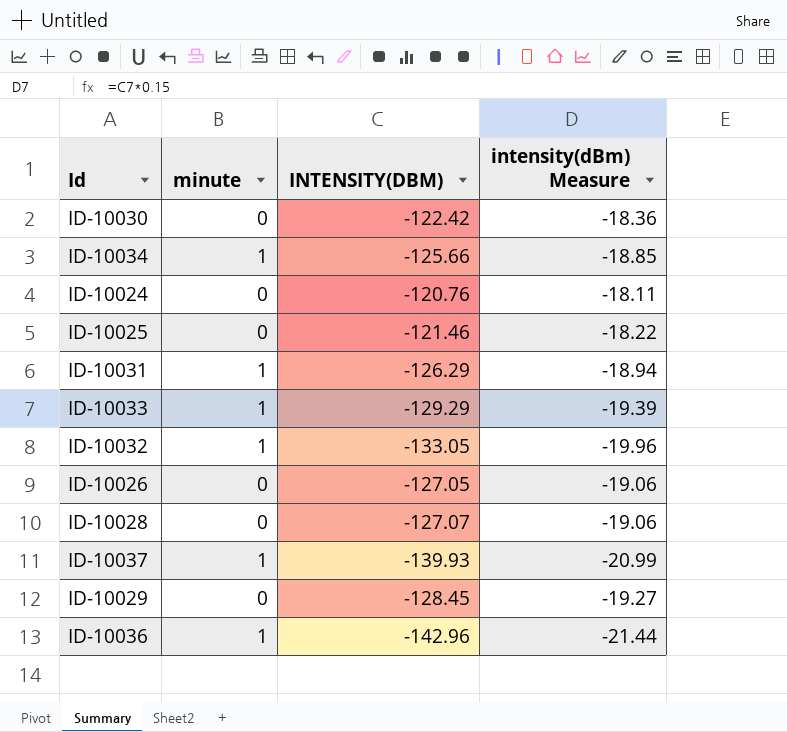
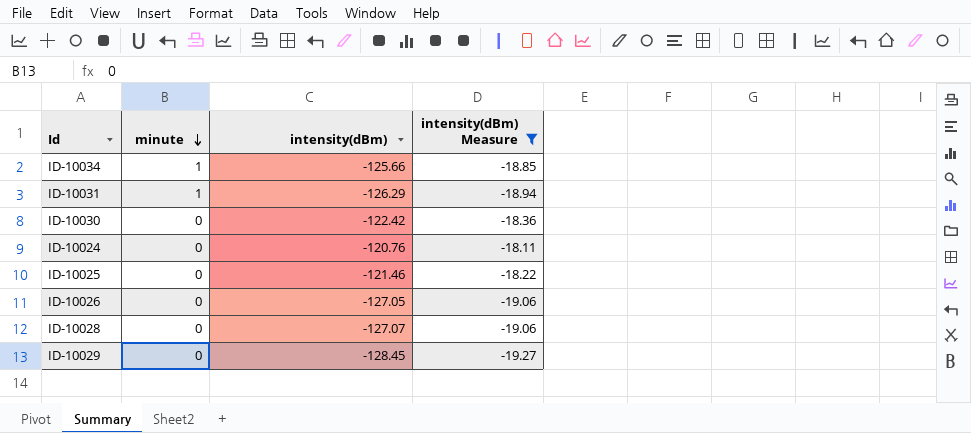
filter: none -> intensity(dBm) Measure >= -19.27
row order: none -> minute descending
column name: INTENSITY(DBM) -> intensity(dBm)

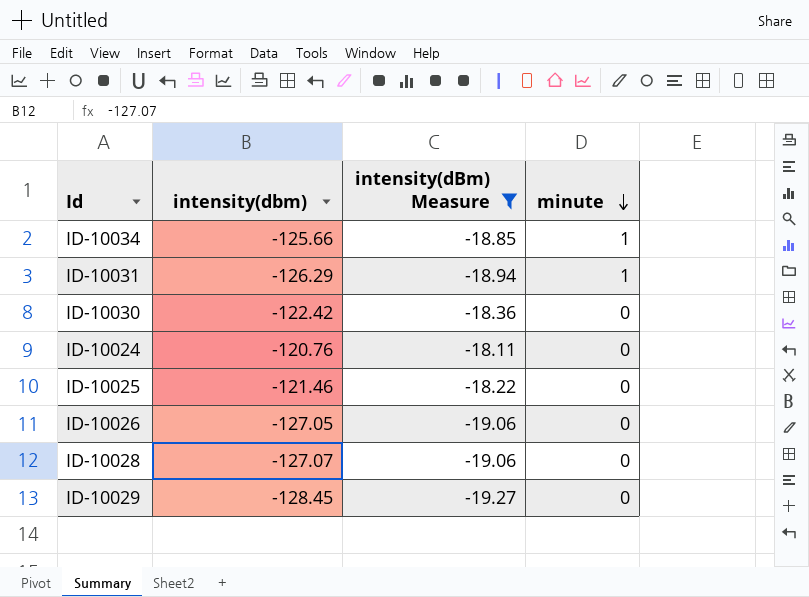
column name: intensity(dBm) -> intensity(dbm)
column minute | position: 2 -> 4

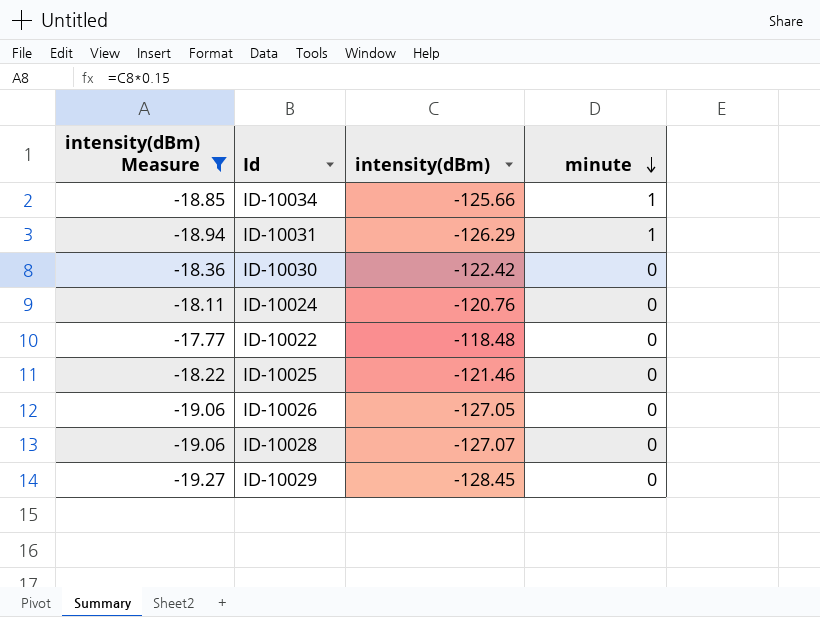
column intensity(dBm) Measure | position: 3 -> 1
column name: intensity(dbm) -> intensity(dBm)
row ID-10022: none -> -17.77 | -118.48 | 0

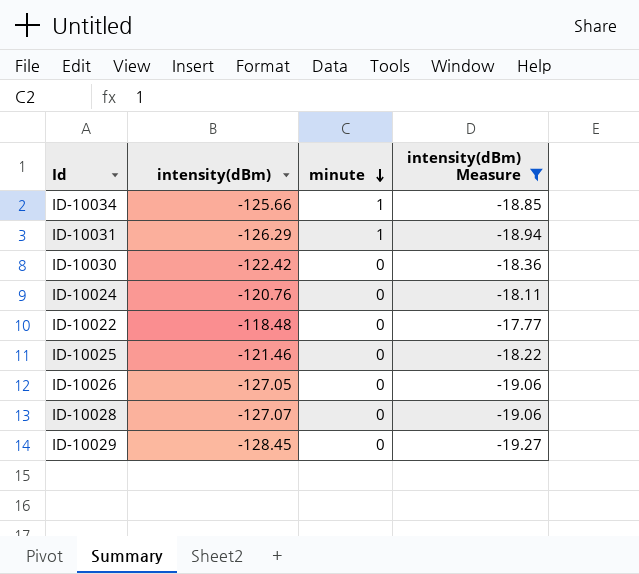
column intensity(dBm) Measure | position: 1 -> 4

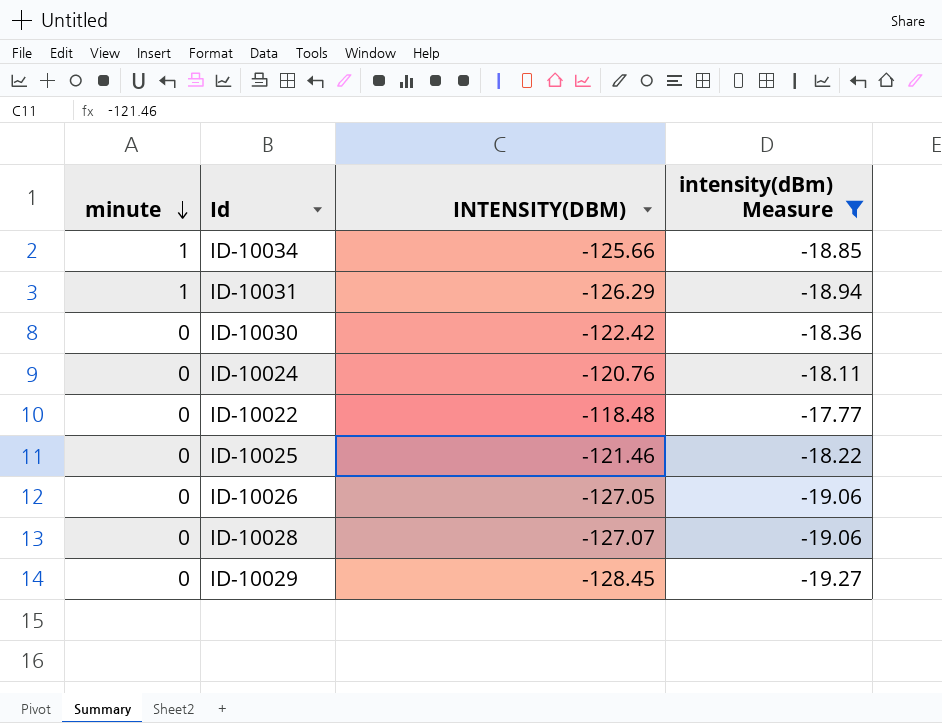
column minute | position: 3 -> 1
column name: intensity(dBm) -> INTENSITY(DBM)

